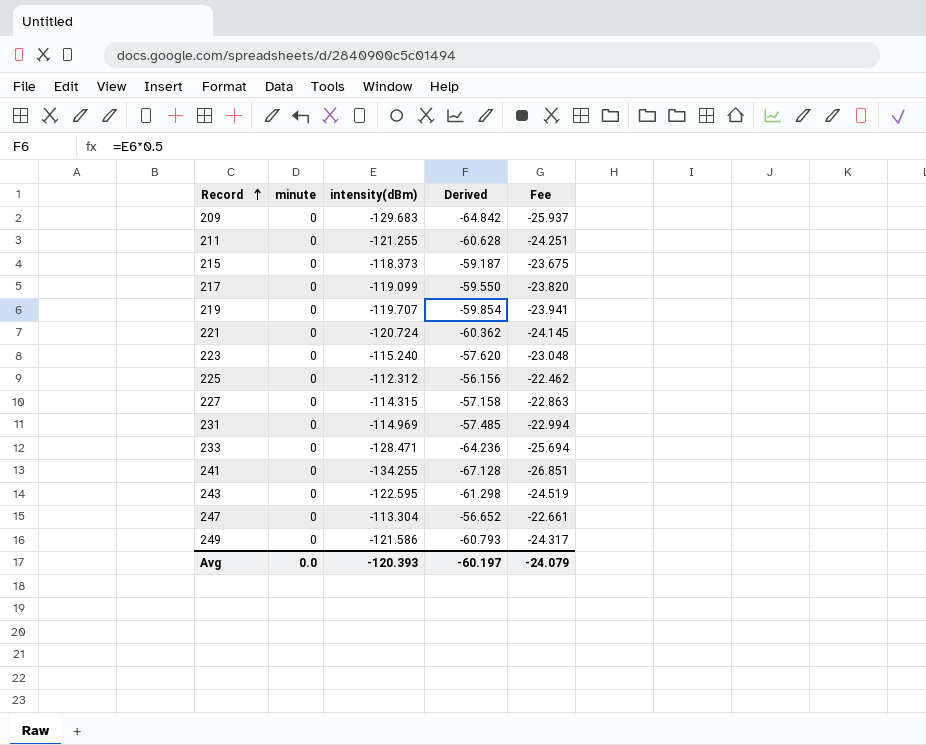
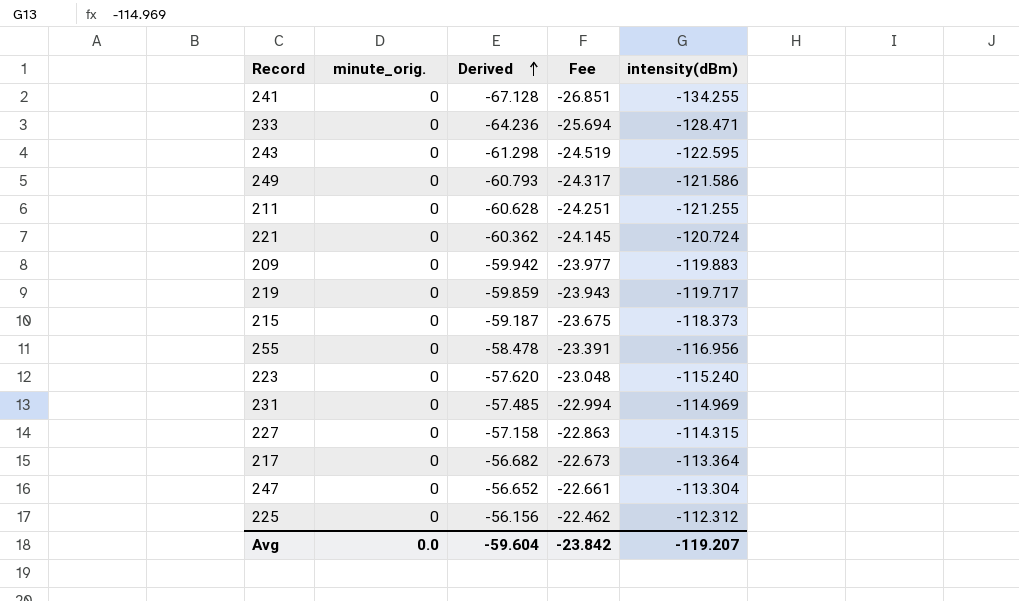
row order: Record ascending -> Derived ascending
column name: minute -> minute_orig.
column intensity(dBm) | position: 3 -> 5
209 | Derived: -64.842 -> -59.942
209 | Fee: -25.937 -> -23.977
209 | intensity(dBm): -129.683 -> -119.883
219 | Derived: -59.854 -> -59.859
219 | Fee: -23.941 -> -23.943
219 | intensity(dBm): -119.707 -> -119.717
row 255: none -> 0 | -58.478 | -23.391 | -116.956
217 | Derived: -59.550 -> -56.682
217 | Fee: -23.820 -> -22.673
217 | intensity(dBm): -119.099 -> -113.364
Avg | Derived: -60.197 -> -59.604
Avg | Fee: -24.079 -> -23.842
Avg | intensity(dBm): -120.393 -> -119.207

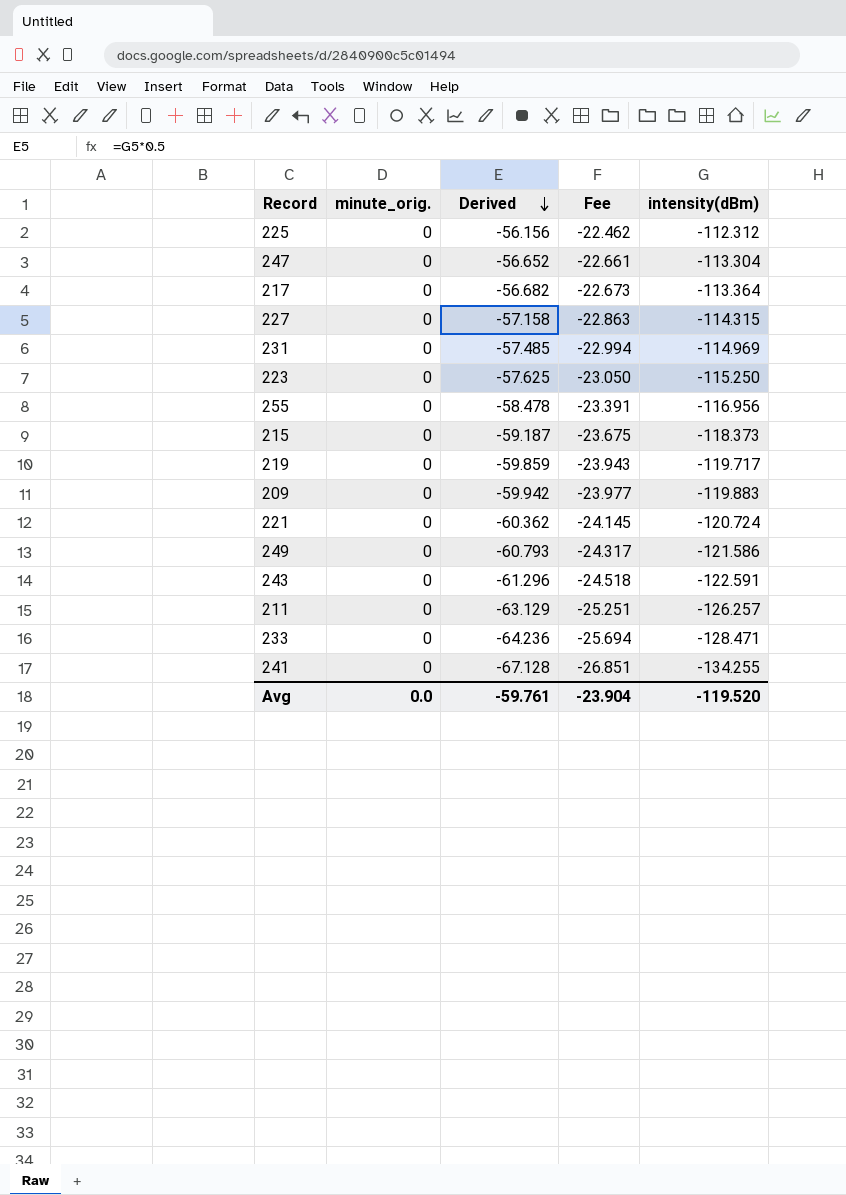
row order: Derived ascending -> Derived descending
223 | Derived: -57.620 -> -57.625
223 | Fee: -23.048 -> -23.050
223 | intensity(dBm): -115.240 -> -115.250
243 | Derived: -61.298 -> -61.296
243 | Fee: -24.519 -> -24.518
243 | intensity(dBm): -122.595 -> -122.591
211 | Derived: -60.628 -> -63.129
211 | Fee: -24.251 -> -25.251
211 | intensity(dBm): -121.255 -> -126.257
Avg | Derived: -59.604 -> -59.761
Avg | Fee: -23.842 -> -23.904
Avg | intensity(dBm): -119.207 -> -119.520

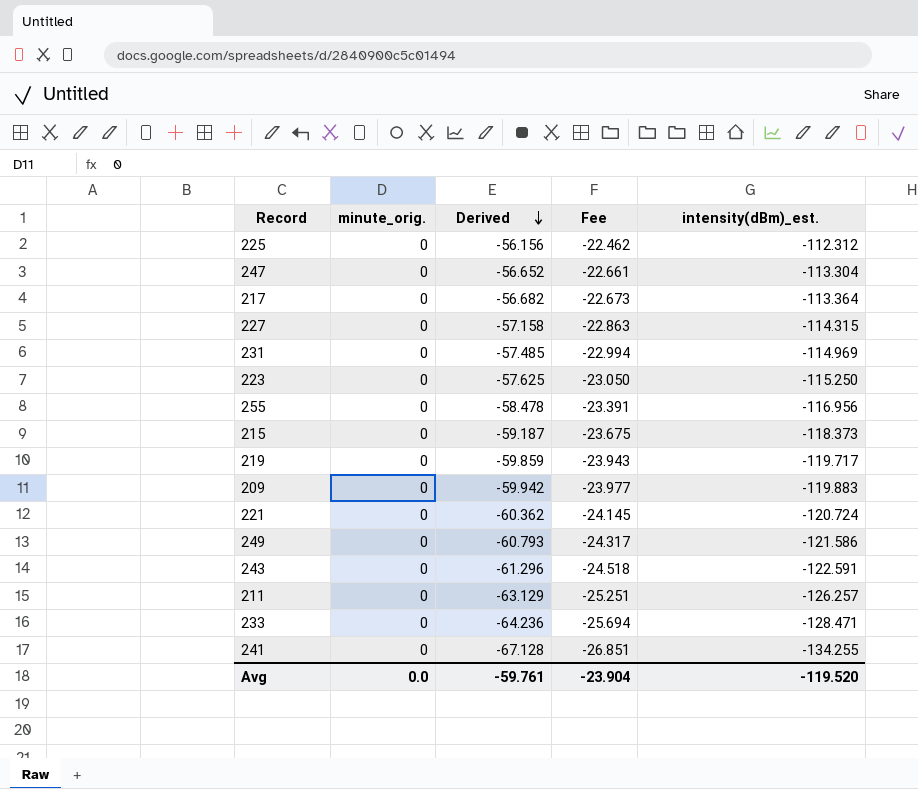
column name: intensity(dBm) -> intensity(dBm)_est.

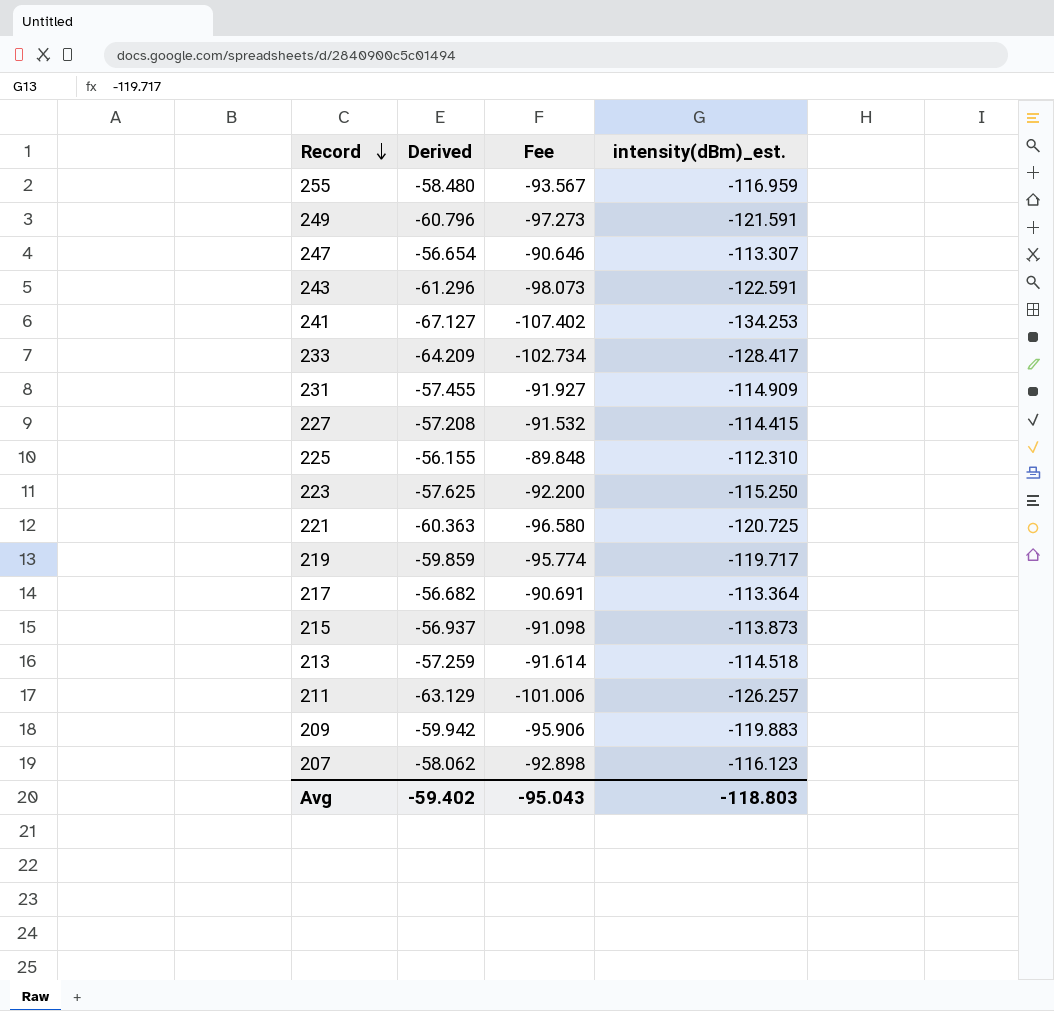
row order: Derived descending -> Record descending
column minute_orig. | position: 2 -> none
column Fee | formula: [intensity(dBm)_est.] * 0.2 -> [intensity(dBm)_est.] * 0.8
255 | Derived: -58.478 -> -58.480
255 | intensity(dBm)_est.: -116.956 -> -116.959
249 | Derived: -60.793 -> -60.796
249 | intensity(dBm)_est.: -121.586 -> -121.591
247 | Derived: -56.652 -> -56.654
247 | intensity(dBm)_est.: -113.304 -> -113.307
241 | Derived: -67.128 -> -67.127
241 | intensity(dBm)_est.: -134.255 -> -134.253
233 | Derived: -64.236 -> -64.209
233 | intensity(dBm)_est.: -128.471 -> -128.417
231 | Derived: -57.485 -> -57.455
231 | intensity(dBm)_est.: -114.969 -> -114.909
227 | Derived: -57.158 -> -57.208
227 | intensity(dBm)_est.: -114.315 -> -114.415
225 | Derived: -56.156 -> -56.155
225 | intensity(dBm)_est.: -112.312 -> -112.310
221 | Derived: -60.362 -> -60.363
221 | intensity(dBm)_est.: -120.724 -> -120.725
215 | Derived: -59.187 -> -56.937
215 | intensity(dBm)_est.: -118.373 -> -113.873
row 213: none -> -57.259 | -91.614 | -114.518
row 207: none -> -58.062 | -92.898 | -116.123
Avg | Derived: -59.761 -> -59.402
Avg | Fee: -23.904 -> -95.043
Avg | intensity(dBm)_est.: -119.520 -> -118.803

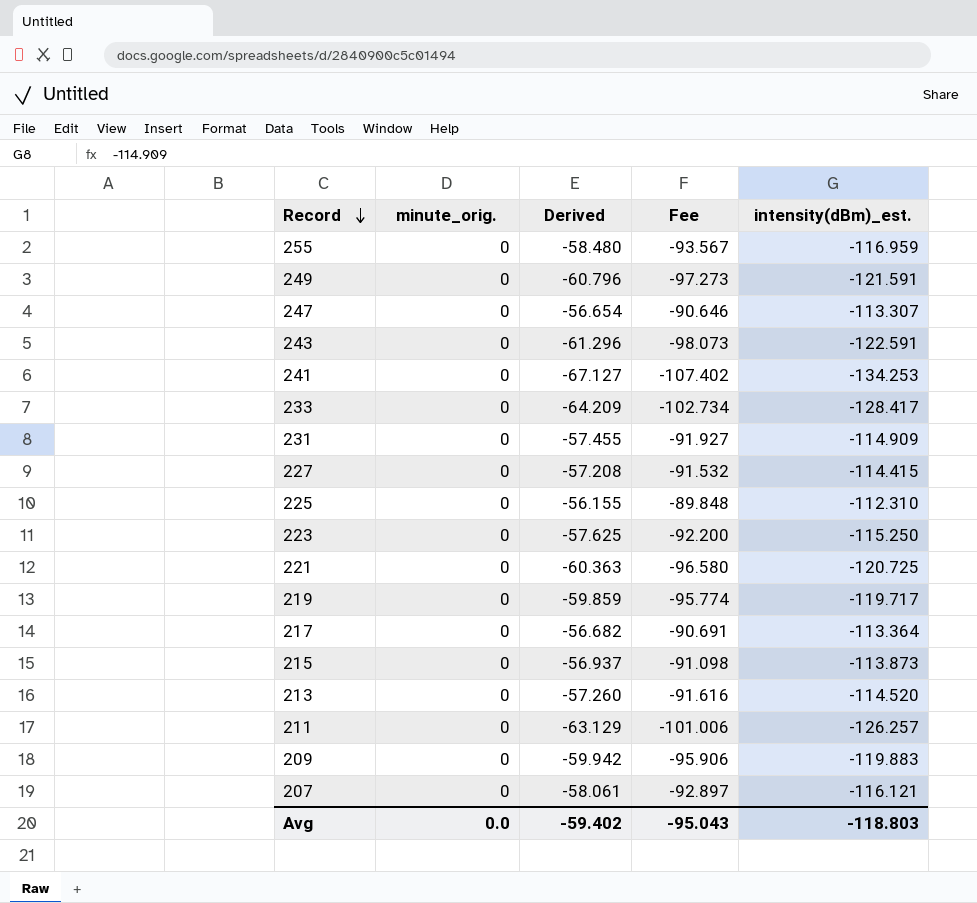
column minute_orig. | position: none -> 2
213 | Derived: -57.259 -> -57.260
213 | Fee: -91.614 -> -91.616
213 | intensity(dBm)_est.: -114.518 -> -114.520
207 | Derived: -58.062 -> -58.061
207 | Fee: -92.898 -> -92.897
207 | intensity(dBm)_est.: -116.123 -> -116.121

